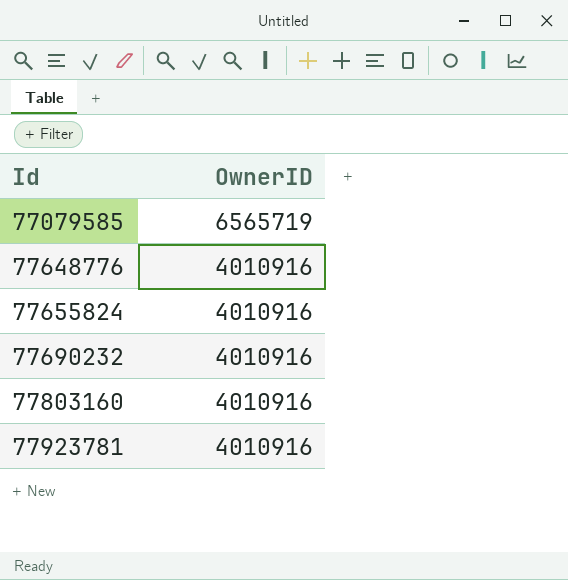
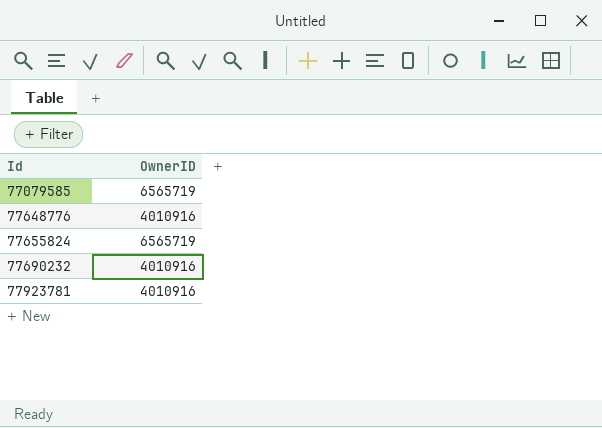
row 77803160: 4010916 -> none
77655824 | OwnerID: 4010916 -> 6565719

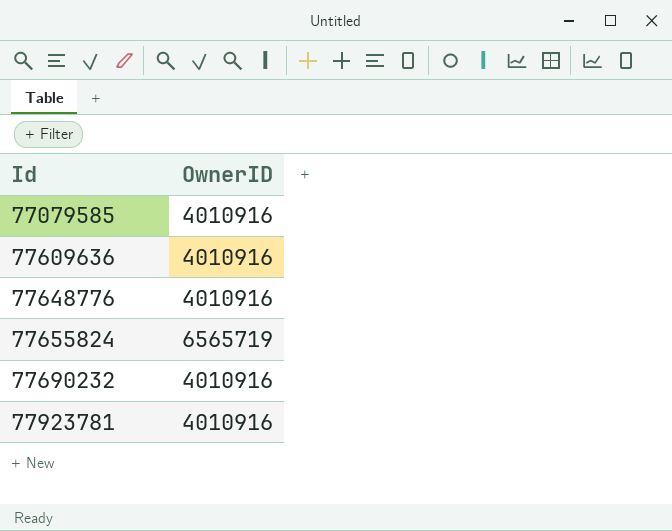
77079585 | OwnerID: 6565719 -> 4010916
row 77609636: none -> 4010916

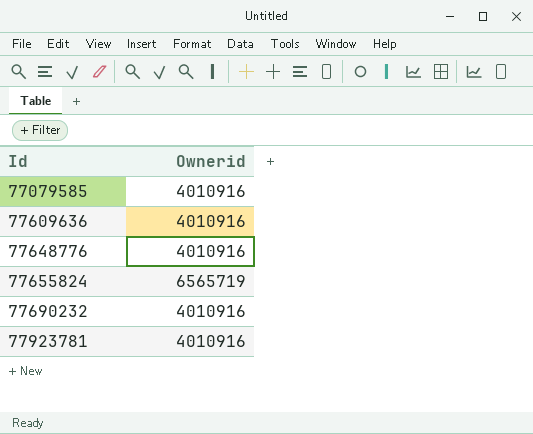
column name: OwnerID -> Ownerid

